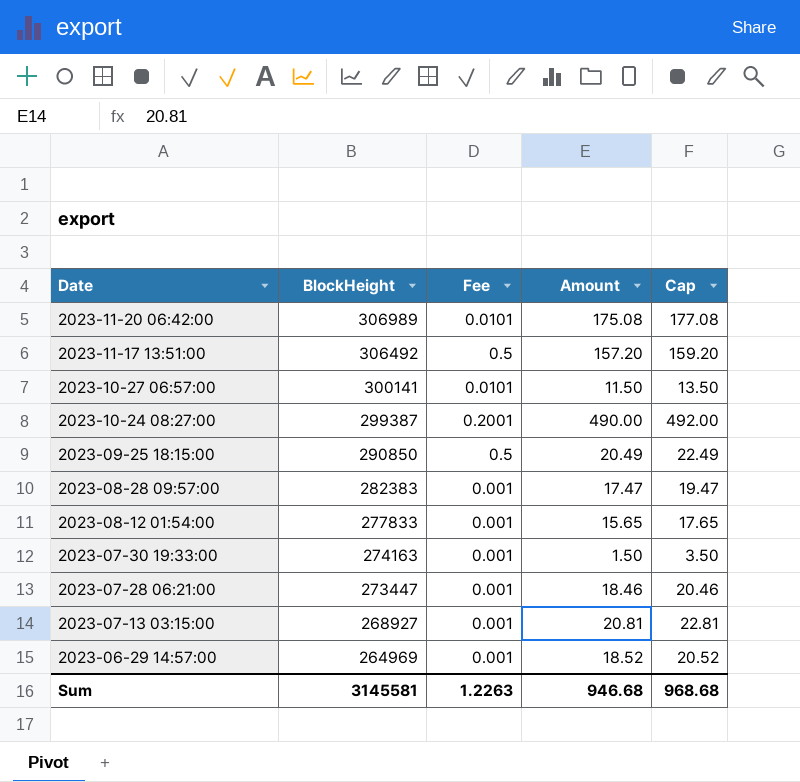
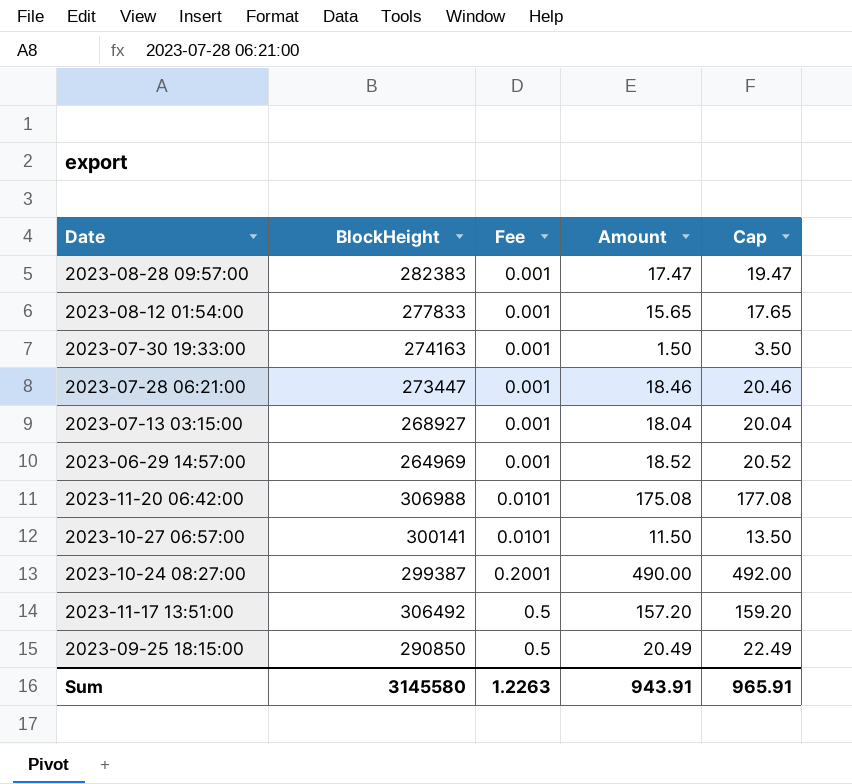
row order: Date descending -> Fee ascending
2023-07-13 03:15:00 | Amount: 20.81 -> 18.04
2023-07-13 03:15:00 | Cap: 22.81 -> 20.04
2023-11-20 06:42:00 | BlockHeight: 306989 -> 306988
Sum | BlockHeight: 3145581 -> 3145580
Sum | Amount: 946.68 -> 943.91
Sum | Cap: 968.68 -> 965.91

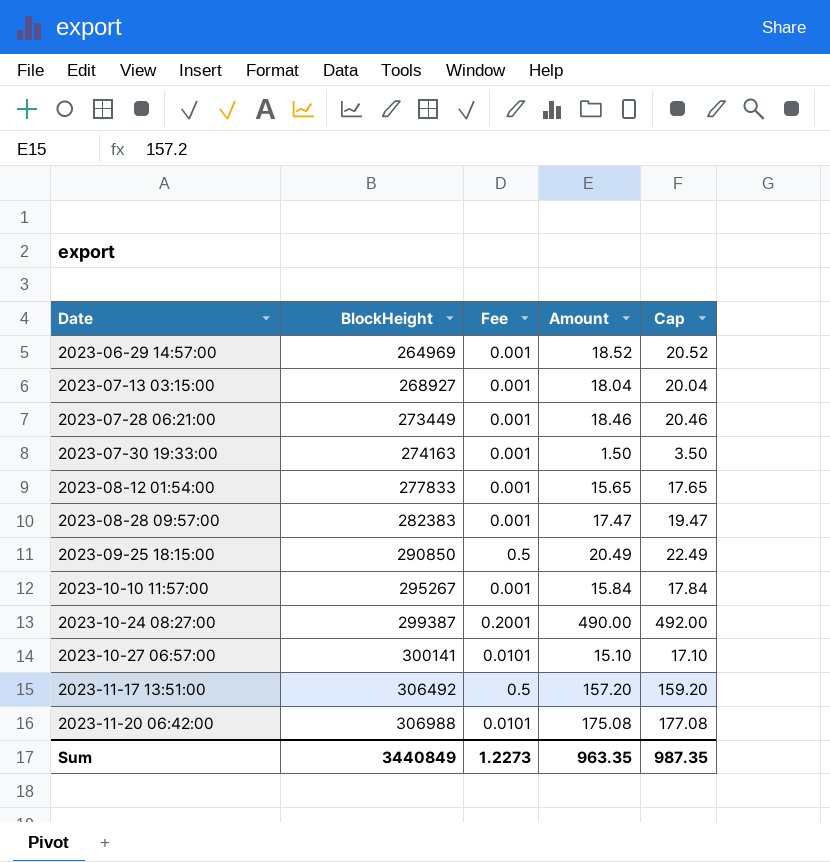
row order: Fee ascending -> Date ascending
2023-07-28 06:21:00 | BlockHeight: 273447 -> 273449
row 2023-10-10 11:57:00: none -> 295267 | 0.001 | 15.84 | 17.84
2023-10-27 06:57:00 | Amount: 11.50 -> 15.10
2023-10-27 06:57:00 | Cap: 13.50 -> 17.10
Sum | BlockHeight: 3145580 -> 3440849
Sum | Fee: 1.2263 -> 1.2273
Sum | Amount: 943.91 -> 963.35
Sum | Cap: 965.91 -> 987.35

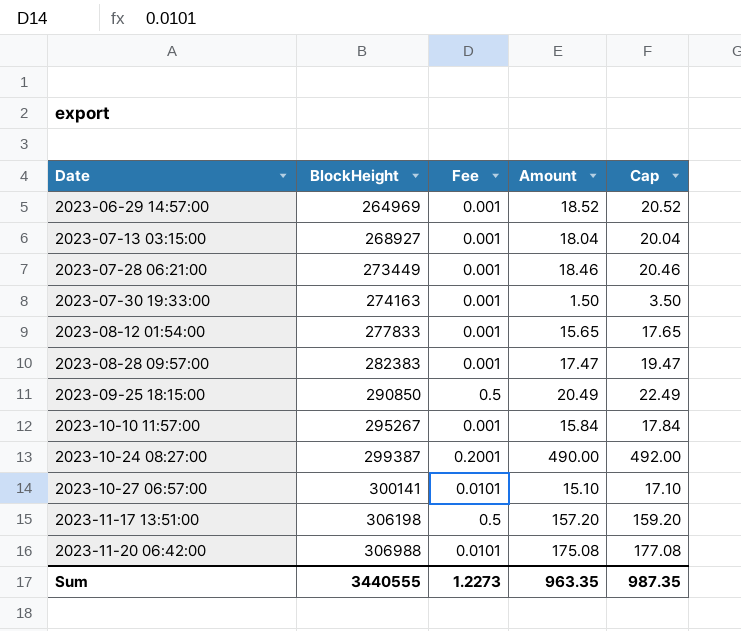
2023-11-17 13:51:00 | BlockHeight: 306492 -> 306198
Sum | BlockHeight: 3440849 -> 3440555

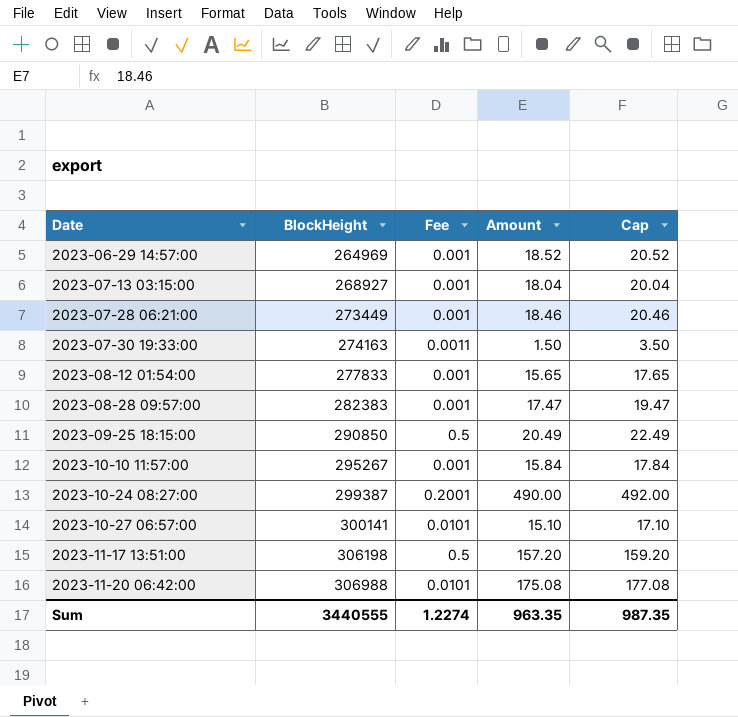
2023-07-30 19:33:00 | Fee: 0.001 -> 0.0011
Sum | Fee: 1.2273 -> 1.2274

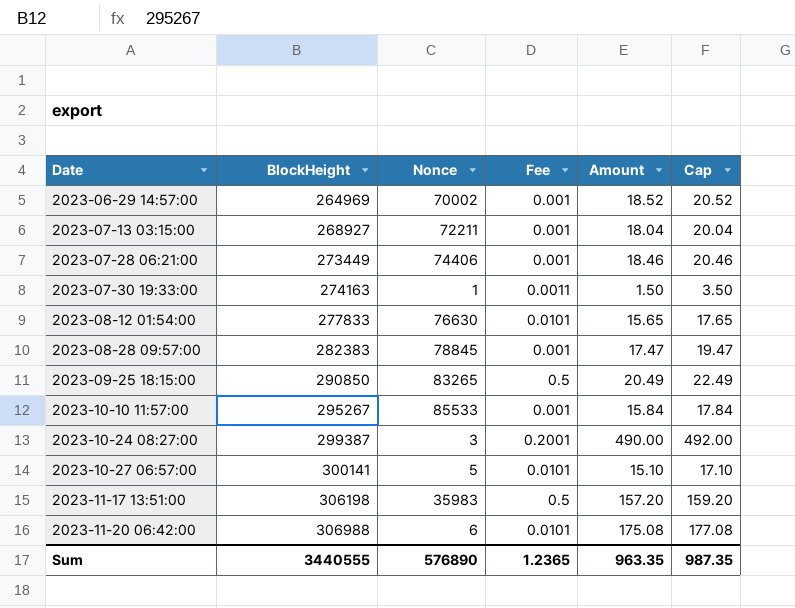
column Nonce | position: none -> 3
2023-08-12 01:54:00 | Fee: 0.001 -> 0.0101
Sum | Fee: 1.2274 -> 1.2365

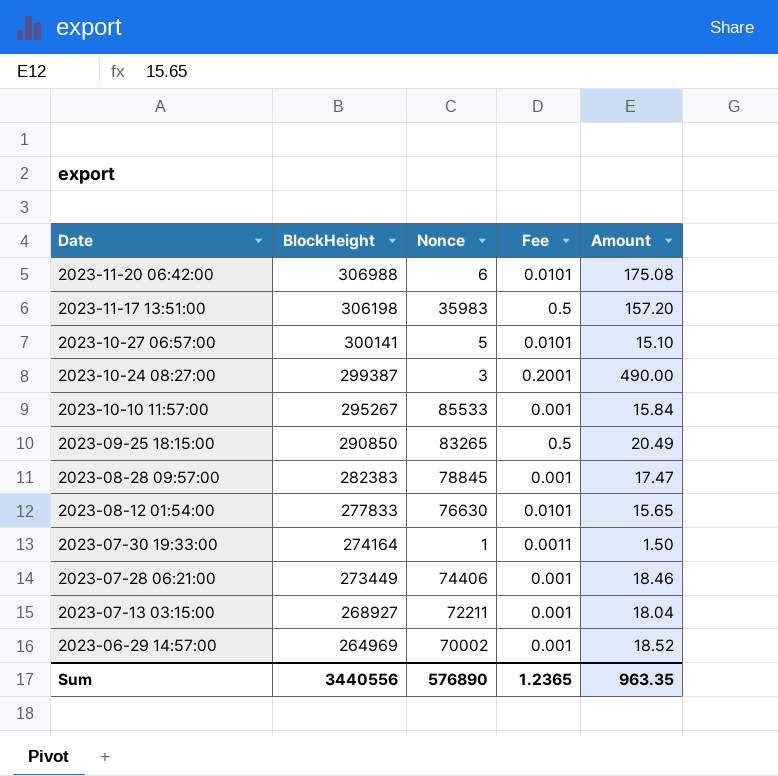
row order: Date ascending -> Date descending
column Cap | formula: [Amount] + 2 -> none
2023-07-30 19:33:00 | BlockHeight: 274163 -> 274164
Sum | BlockHeight: 3440555 -> 3440556

